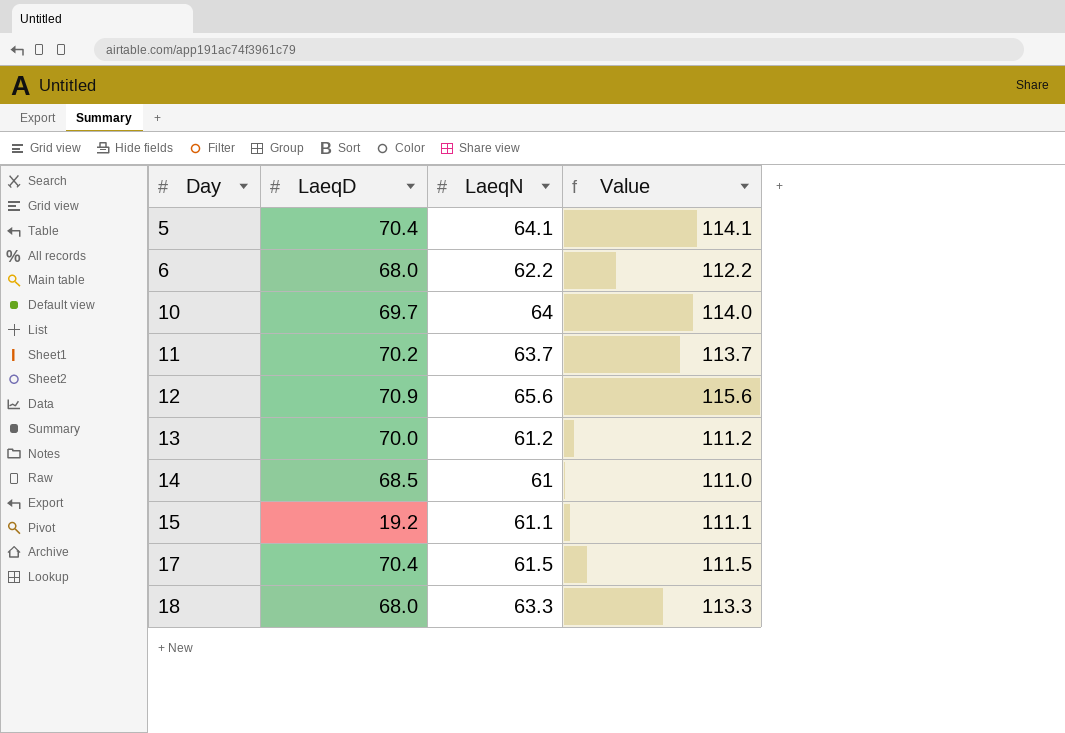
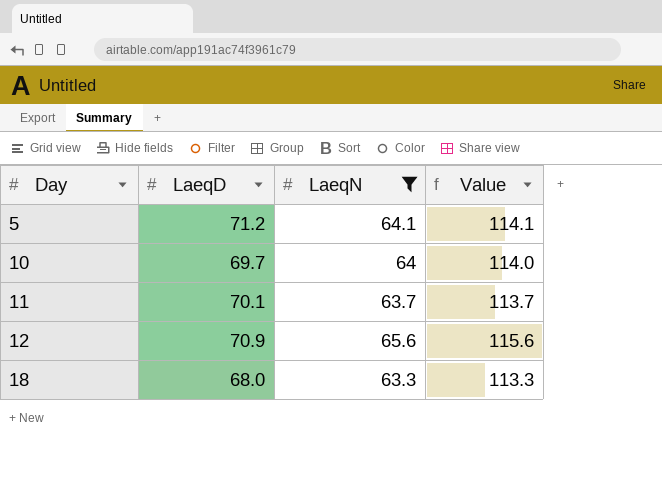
filter: none -> LaeqN >= 63.3
5 | LaeqD: 70.4 -> 71.2
11 | LaeqD: 70.2 -> 70.1

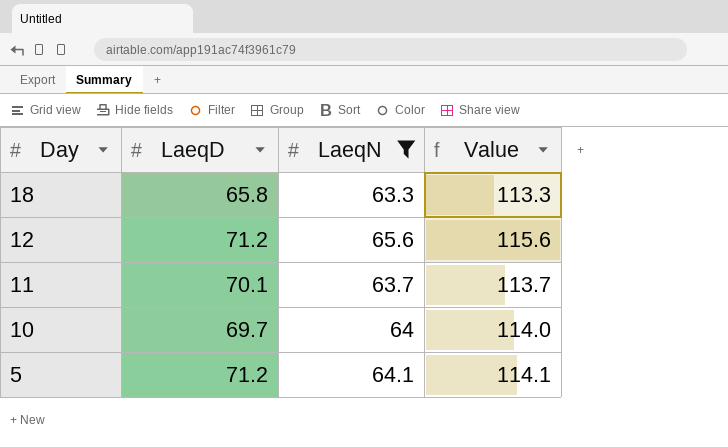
row order: Day ascending -> Day descending
18 | LaeqD: 68.0 -> 65.8
12 | LaeqD: 70.9 -> 71.2

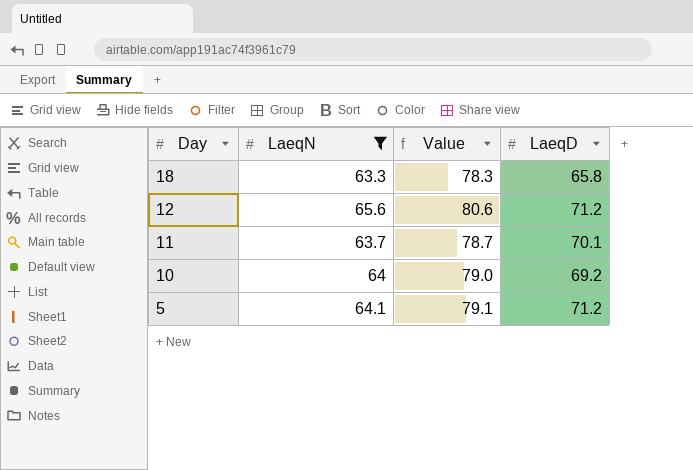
column Value | formula: [LaeqN] + 50 -> [LaeqN] + 15
column LaeqD | position: 2 -> 4
10 | LaeqD: 69.7 -> 69.2

